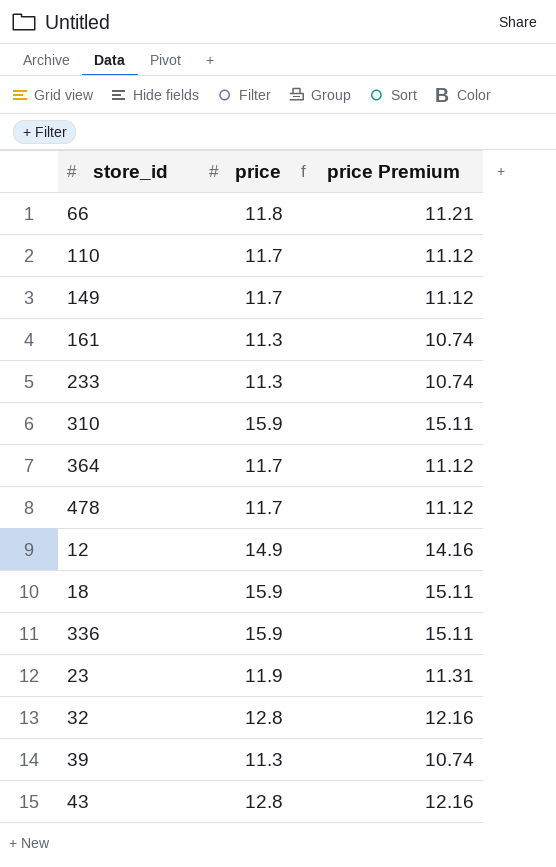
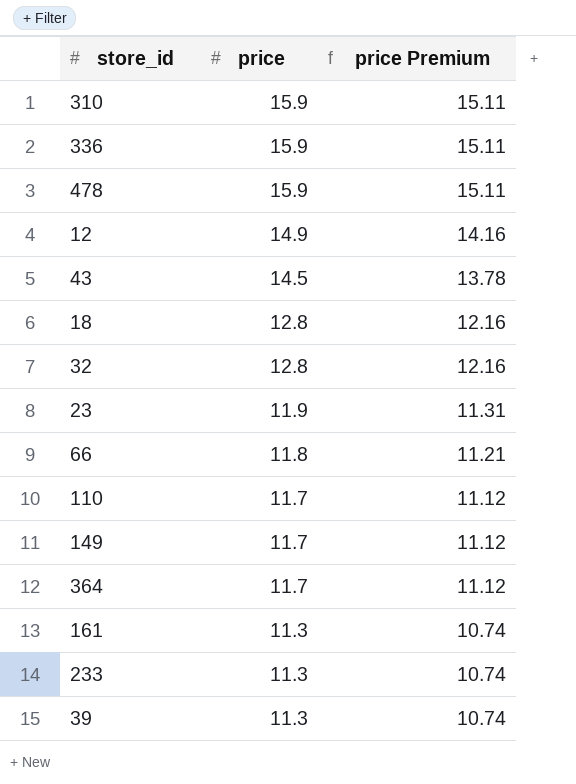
row order: none -> price descending
478 | price: 11.7 -> 15.9
478 | price Premium: 11.12 -> 15.11
43 | price: 12.8 -> 14.5
43 | price Premium: 12.16 -> 13.78
18 | price: 15.9 -> 12.8
18 | price Premium: 15.11 -> 12.16

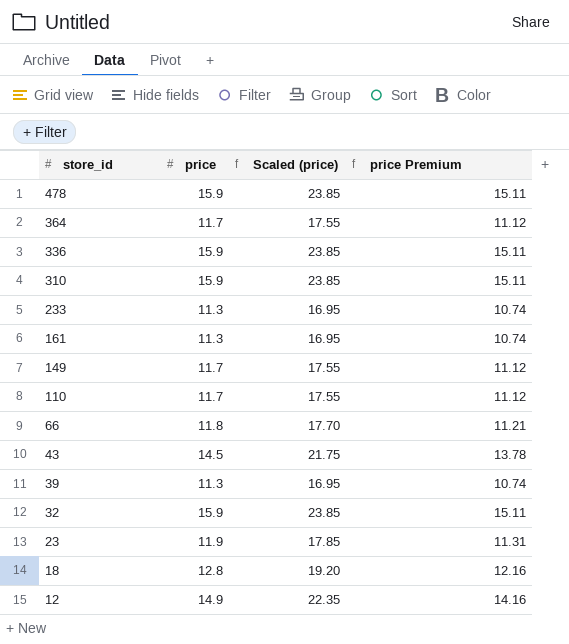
row order: price descending -> store_id descending
column Scaled (price) | formula: none -> [price] * 1.5
32 | price: 12.8 -> 15.9
32 | price Premium: 12.16 -> 15.11

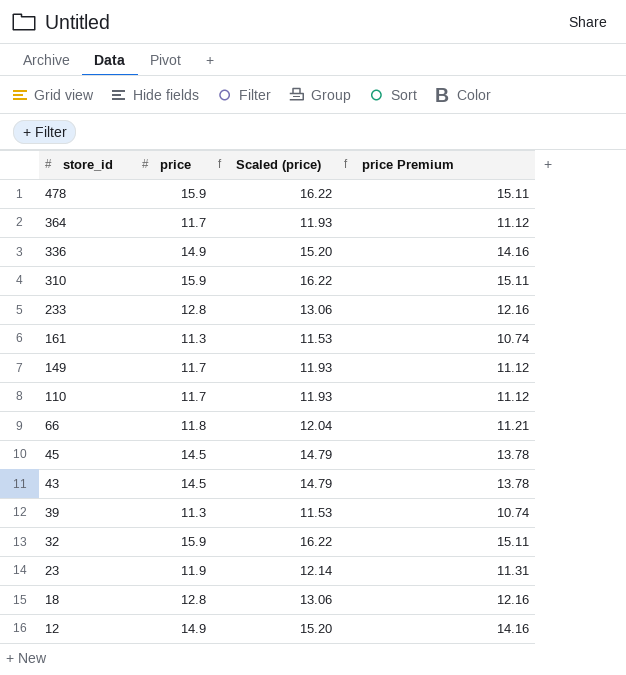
column Scaled (price) | formula: [price] * 1.5 -> [price] * 1.02
336 | price: 15.9 -> 14.9
336 | price Premium: 15.11 -> 14.16
233 | price: 11.3 -> 12.8
233 | price Premium: 10.74 -> 12.16
row 45: none -> 14.5 | 14.79 | 13.78

